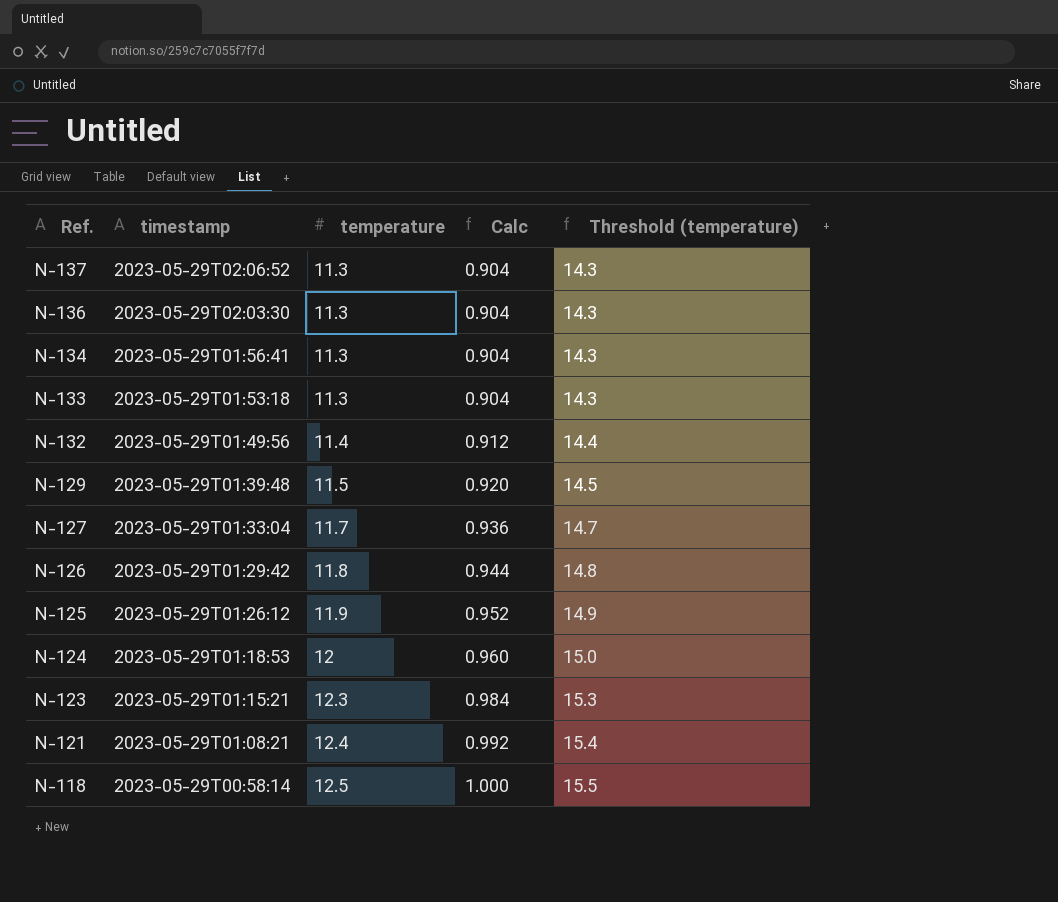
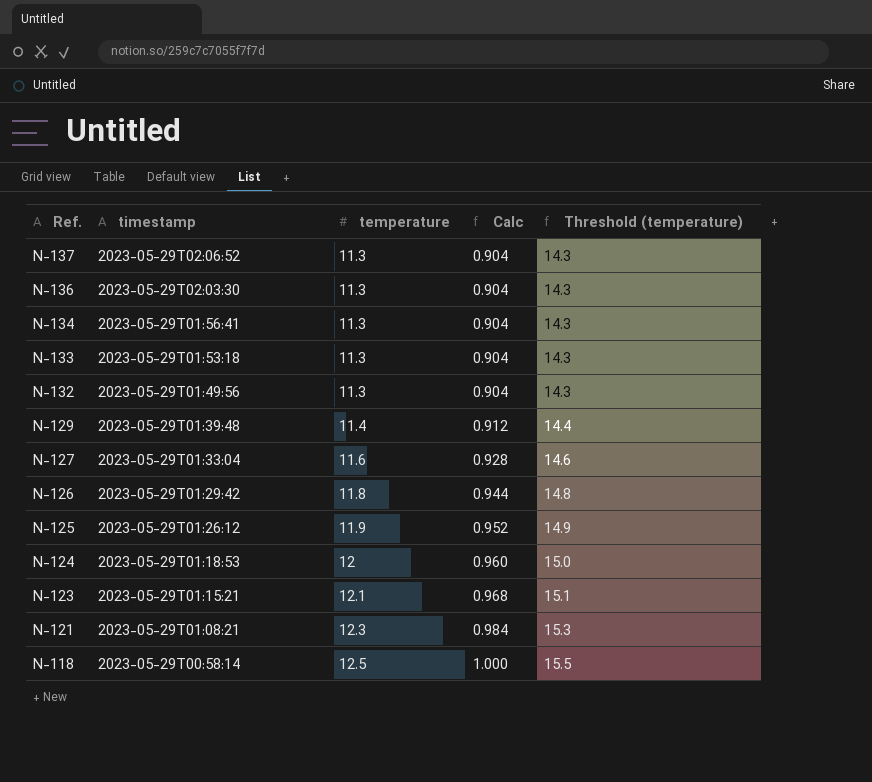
N-132 | temperature: 11.4 -> 11.3
N-132 | Calc: 0.912 -> 0.904
N-132 | Threshold (temperature): 14.4 -> 14.3
N-129 | temperature: 11.5 -> 11.4
N-129 | Calc: 0.920 -> 0.912
N-129 | Threshold (temperature): 14.5 -> 14.4
N-127 | temperature: 11.7 -> 11.6
N-127 | Calc: 0.936 -> 0.928
N-127 | Threshold (temperature): 14.7 -> 14.6
N-123 | temperature: 12.3 -> 12.1
N-123 | Calc: 0.984 -> 0.968
N-123 | Threshold (temperature): 15.3 -> 15.1
N-121 | temperature: 12.4 -> 12.3
N-121 | Calc: 0.992 -> 0.984
N-121 | Threshold (temperature): 15.4 -> 15.3

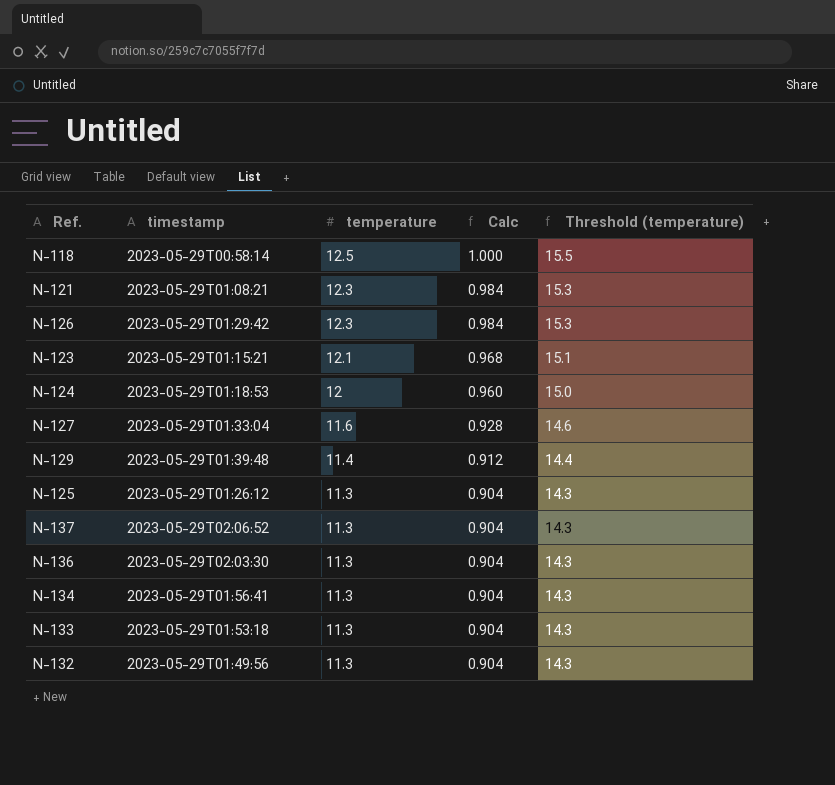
row order: Ref. descending -> temperature descending
N-126 | temperature: 11.8 -> 12.3
N-126 | Calc: 0.944 -> 0.984
N-126 | Threshold (temperature): 14.8 -> 15.3
N-125 | temperature: 11.9 -> 11.3
N-125 | Calc: 0.952 -> 0.904
N-125 | Threshold (temperature): 14.9 -> 14.3

